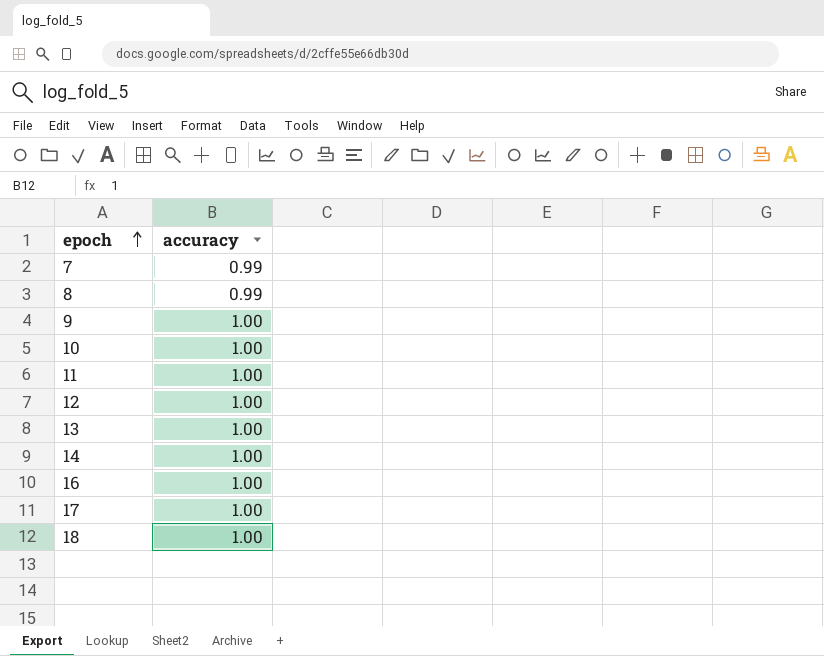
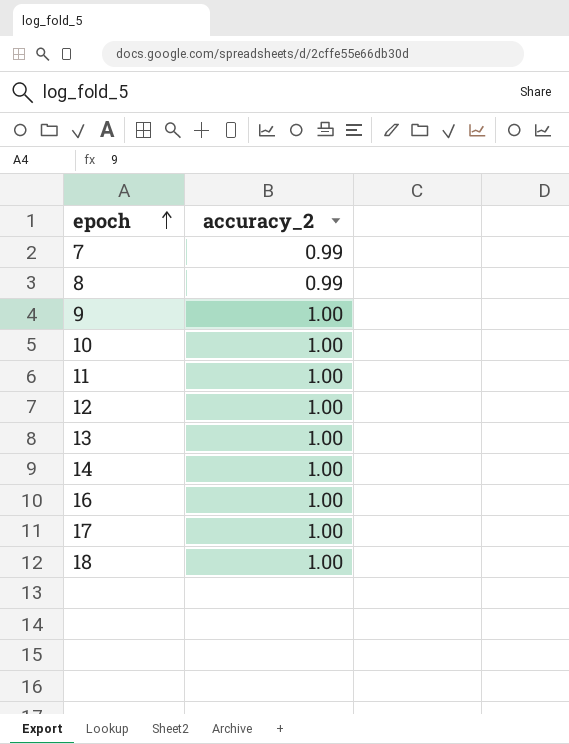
column name: accuracy -> accuracy_2

